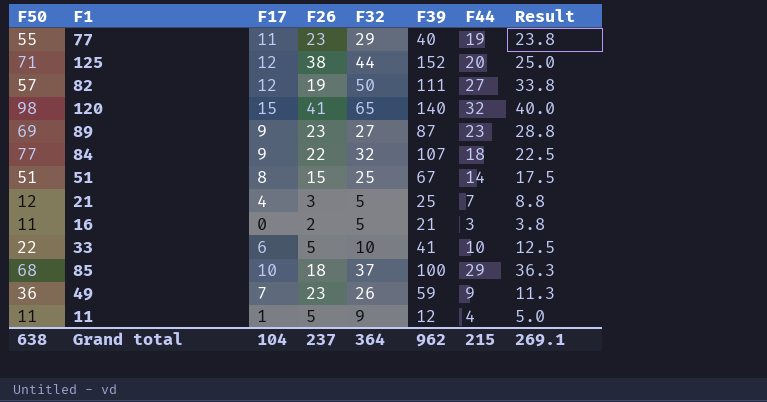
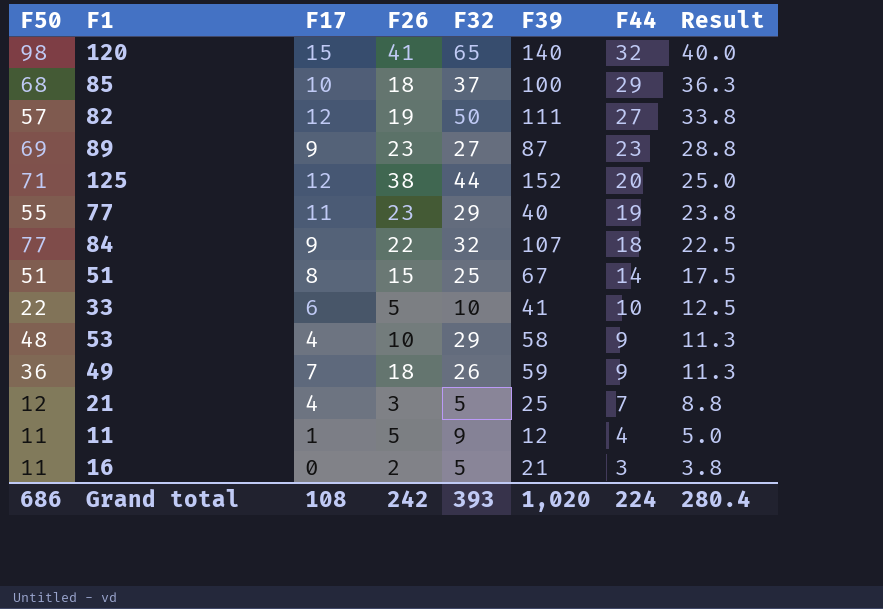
row order: none -> F44 descending
row 53: none -> 48 | 4 | 10 | 29 | 58 | 9 | 11.3
49 | F26: 23 -> 18
Grand total | F50: 638 -> 686
Grand total | F17: 104 -> 108
Grand total | F26: 237 -> 242
Grand total | F32: 364 -> 393
Grand total | F39: 962 -> 1,020
Grand total | F44: 215 -> 224
Grand total | Result: 269.1 -> 280.4

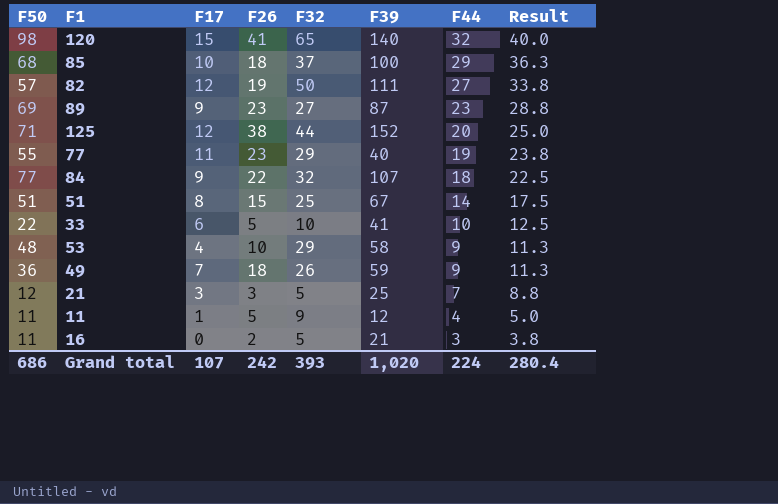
21 | F17: 4 -> 3
Grand total | F17: 108 -> 107

